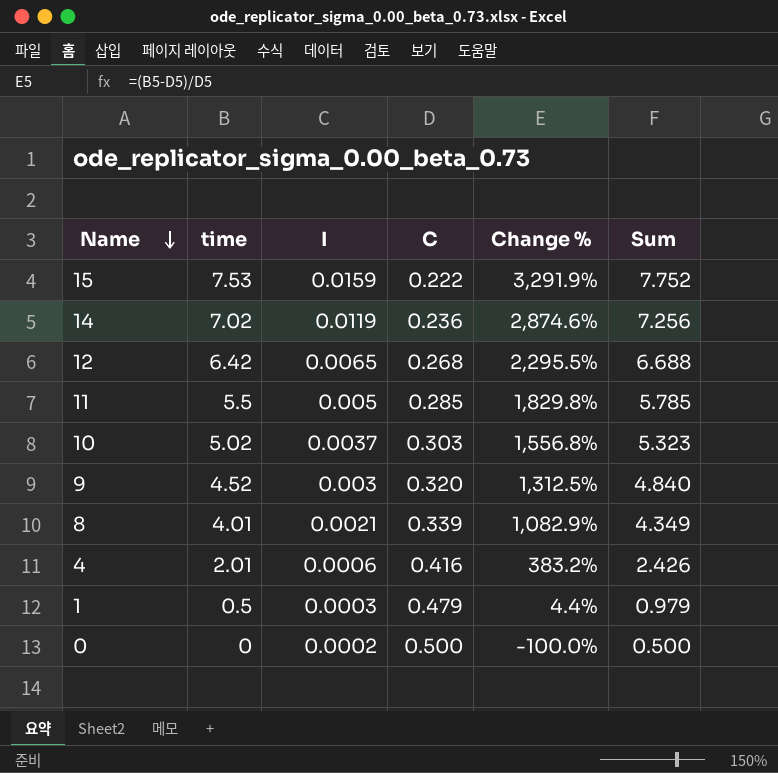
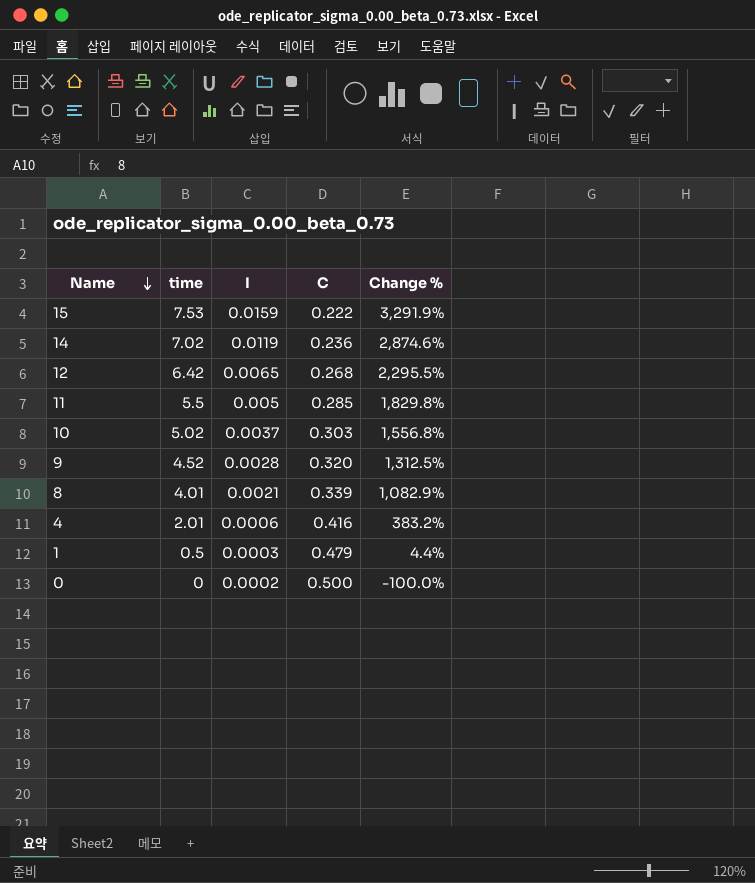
column Sum | formula: [time] + [C] -> none
9 | I: 0.003 -> 0.0028

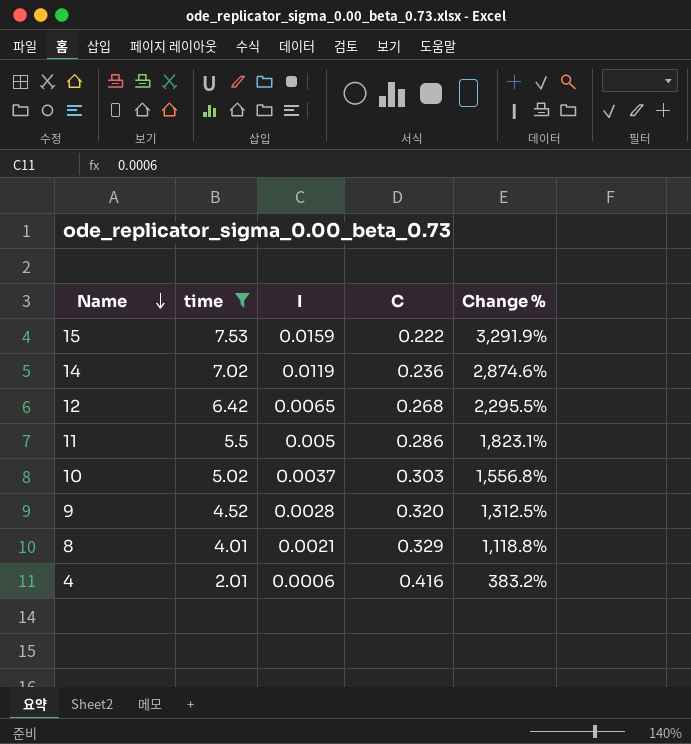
filter: none -> time >= 2.01
11 | C: 0.285 -> 0.286
11 | Change %: 1,829.8% -> 1,823.1%
8 | C: 0.339 -> 0.329
8 | Change %: 1,082.9% -> 1,118.8%

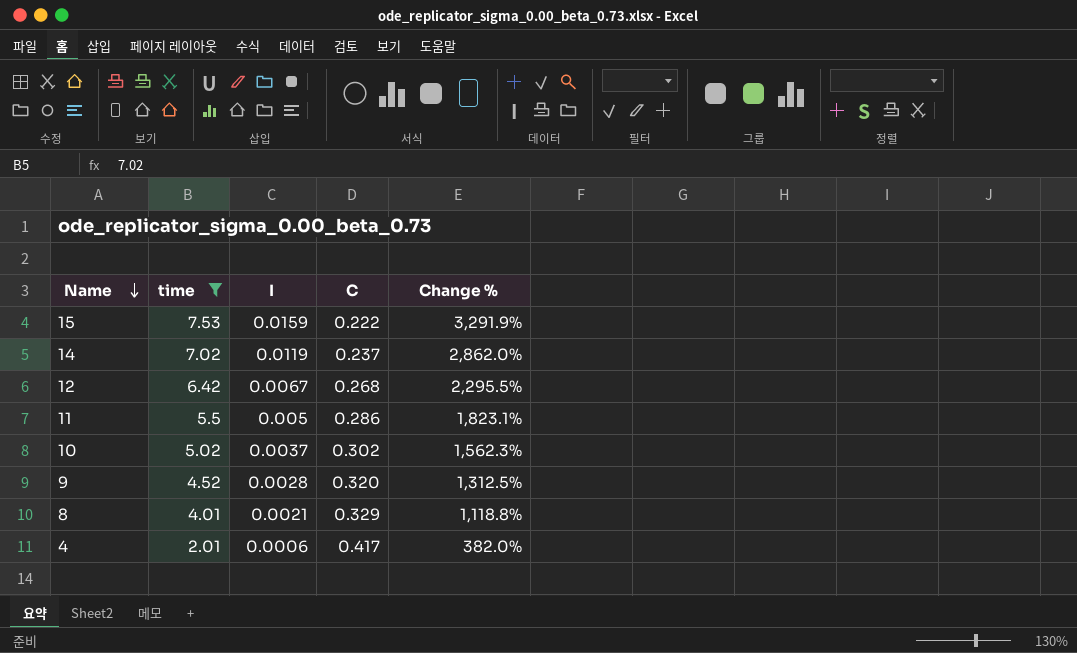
14 | C: 0.236 -> 0.237
14 | Change %: 2,874.6% -> 2,862.0%
12 | I: 0.0065 -> 0.0067
10 | C: 0.303 -> 0.302
10 | Change %: 1,556.8% -> 1,562.3%
4 | C: 0.416 -> 0.417
4 | Change %: 383.2% -> 382.0%

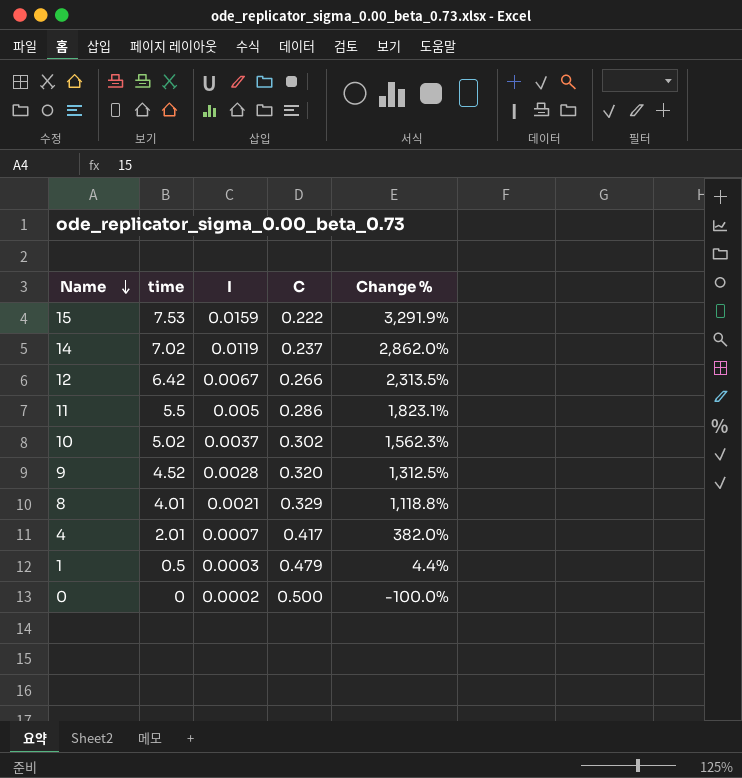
filter: time >= 2.01 -> none
12 | C: 0.268 -> 0.266
12 | Change %: 2,295.5% -> 2,313.5%
4 | I: 0.0006 -> 0.0007

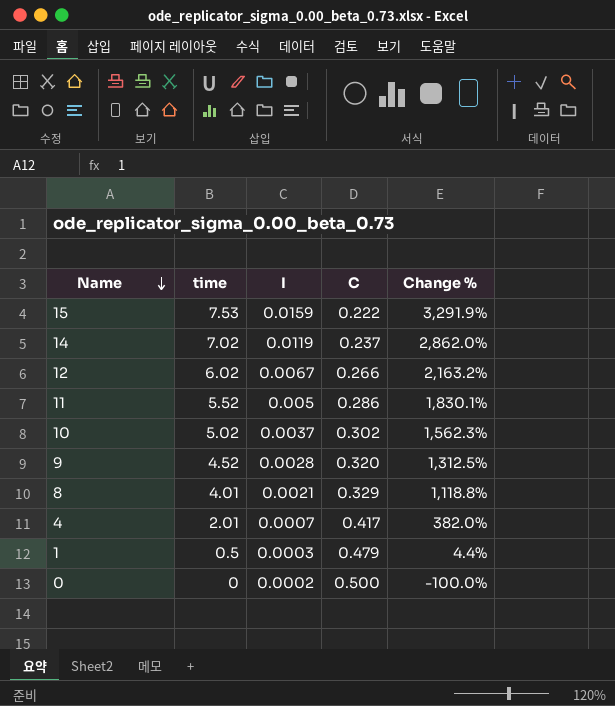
12 | time: 6.42 -> 6.02
12 | Change %: 2,313.5% -> 2,163.2%
11 | time: 5.5 -> 5.52
11 | Change %: 1,823.1% -> 1,830.1%

